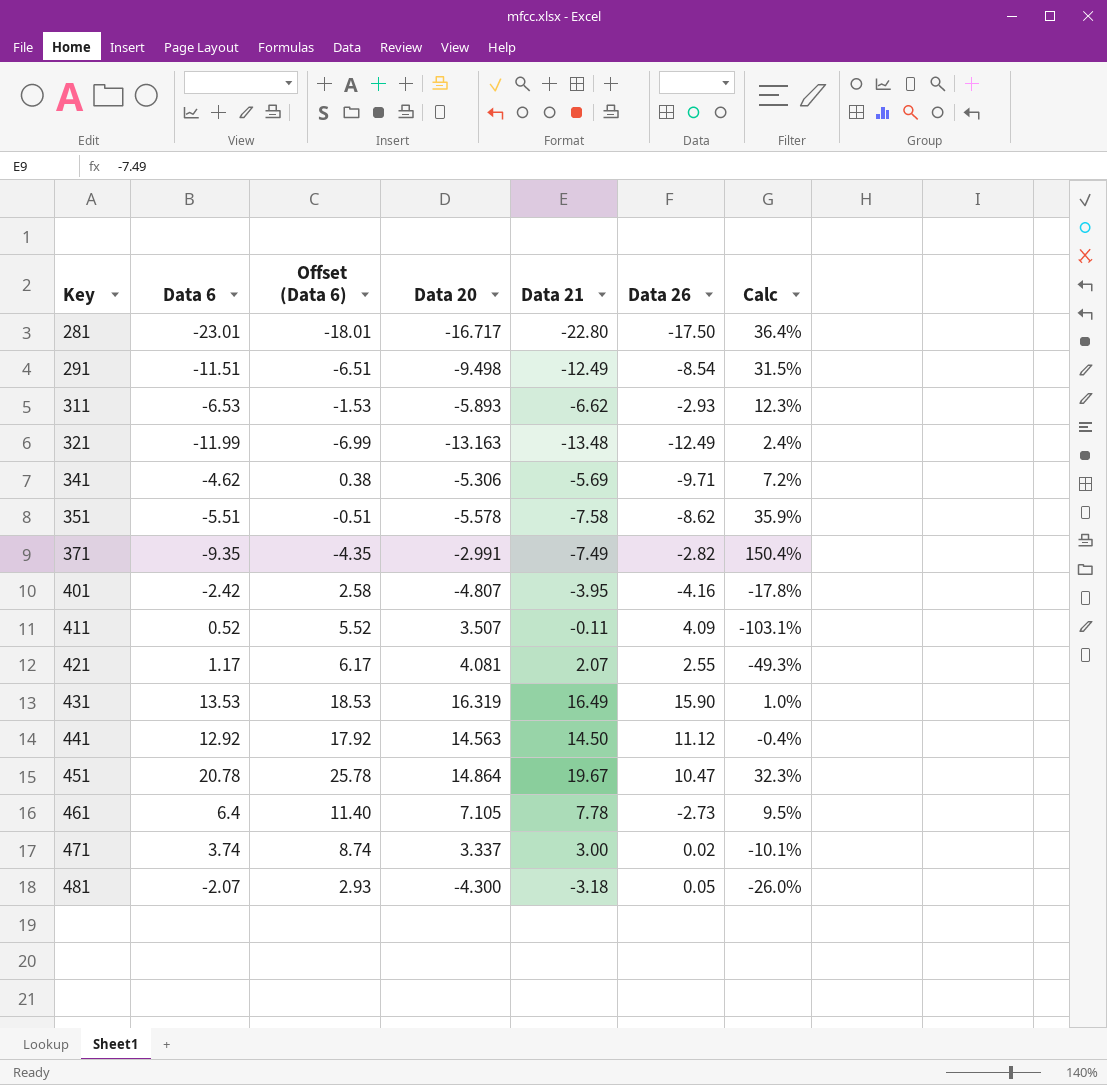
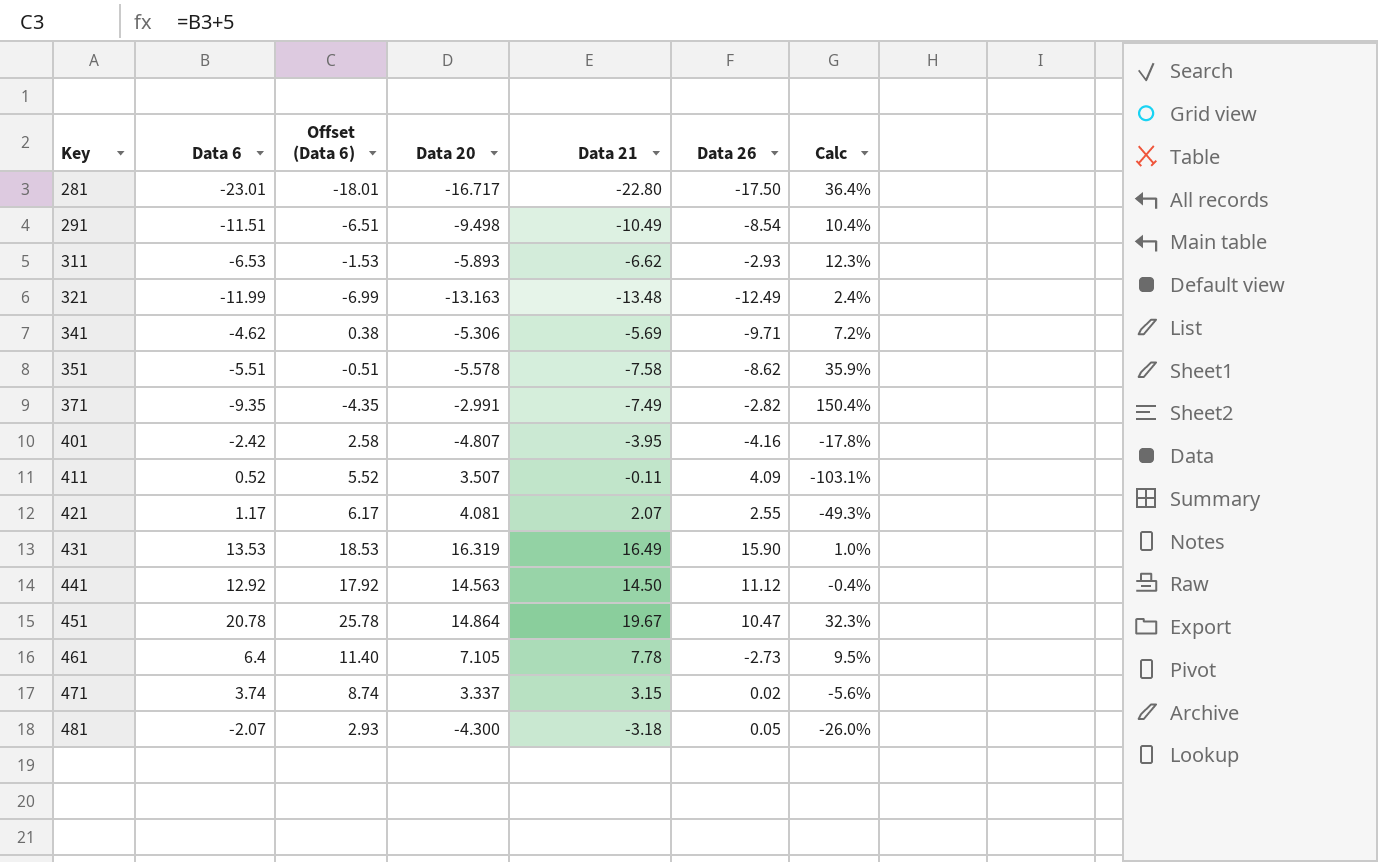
291 | Data 21: -12.49 -> -10.49
291 | Calc: 31.5% -> 10.4%
471 | Data 21: 3.00 -> 3.15
471 | Calc: -10.1% -> -5.6%

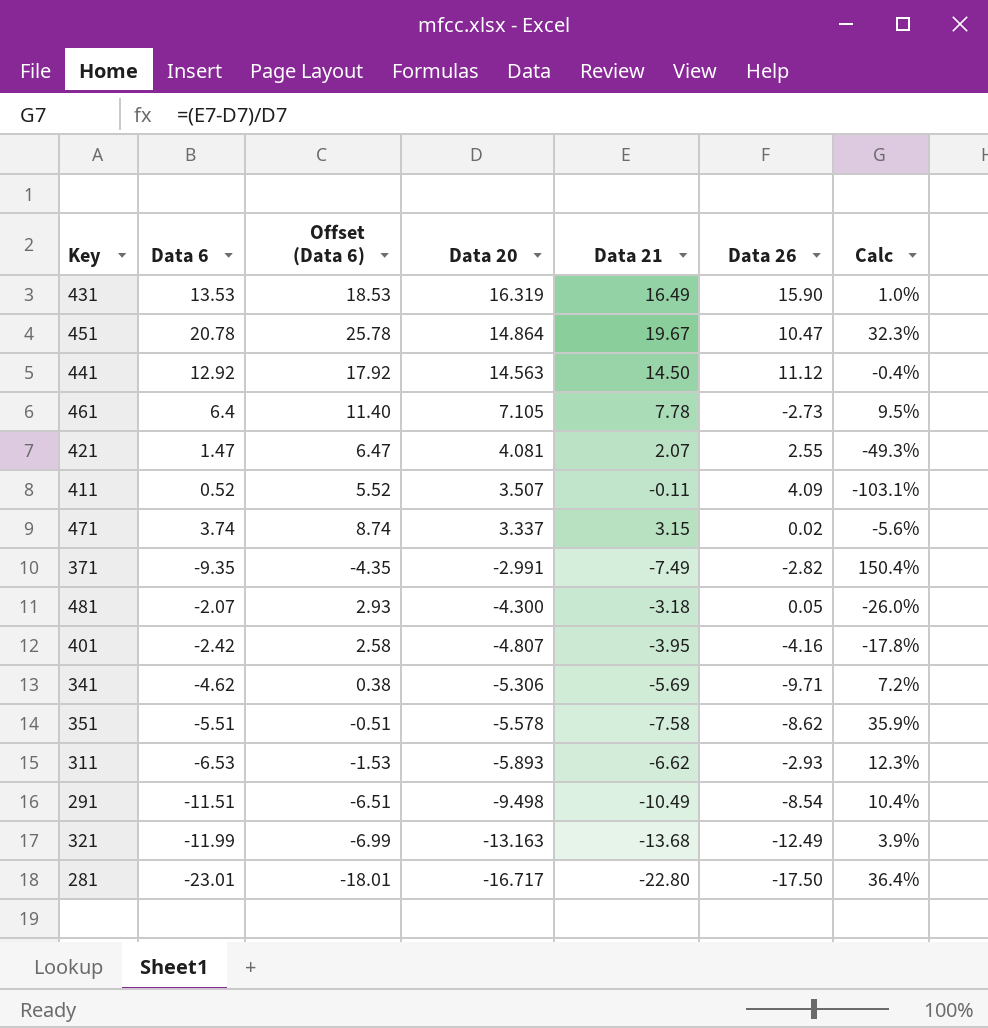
row order: Key ascending -> Data 20 descending
421 | Data 6: 1.17 -> 1.47
421 | Offset (Data 6): 6.17 -> 6.47
321 | Data 21: -13.48 -> -13.68
321 | Calc: 2.4% -> 3.9%

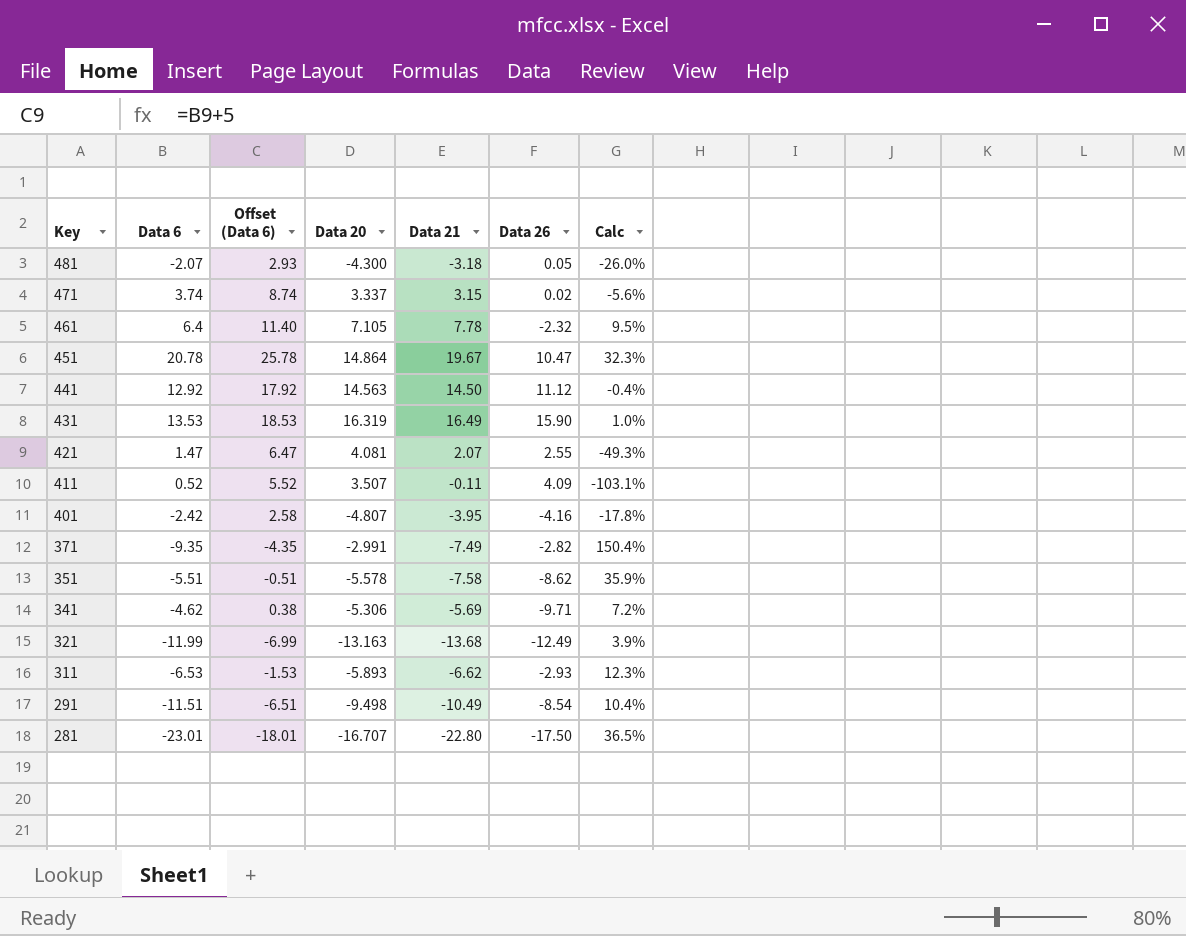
row order: Data 20 descending -> Key descending
461 | Data 26: -2.73 -> -2.32
281 | Data 20: -16.717 -> -16.707
281 | Calc: 36.4% -> 36.5%

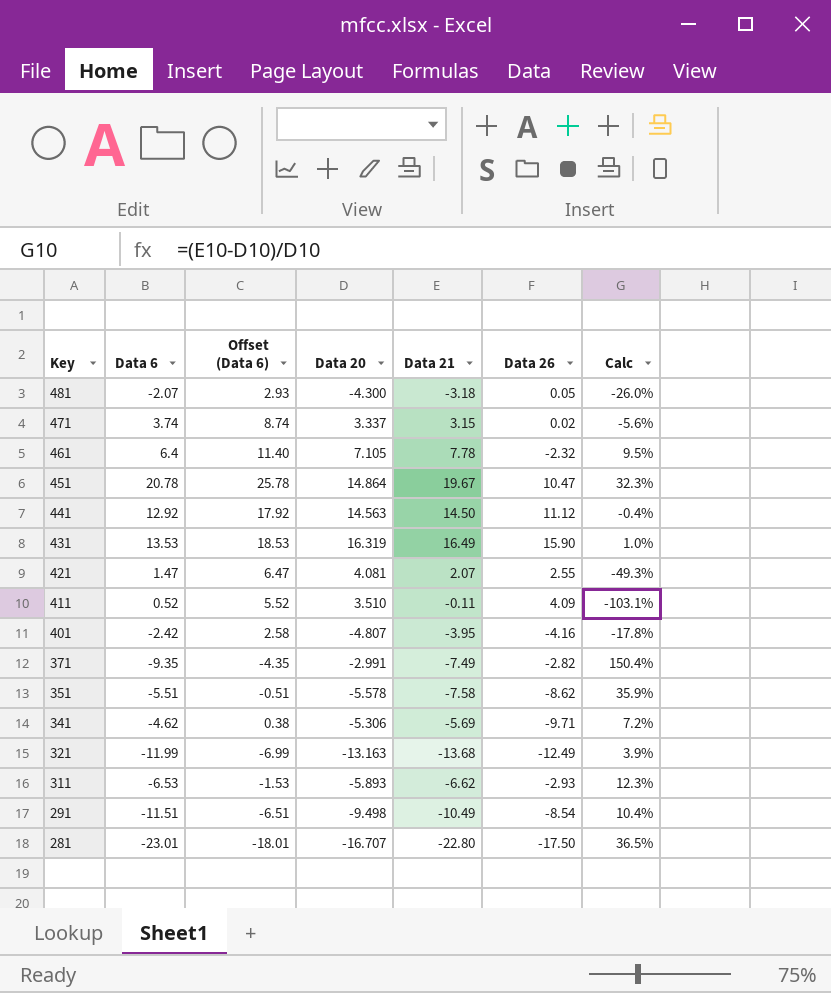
411 | Data 20: 3.507 -> 3.510

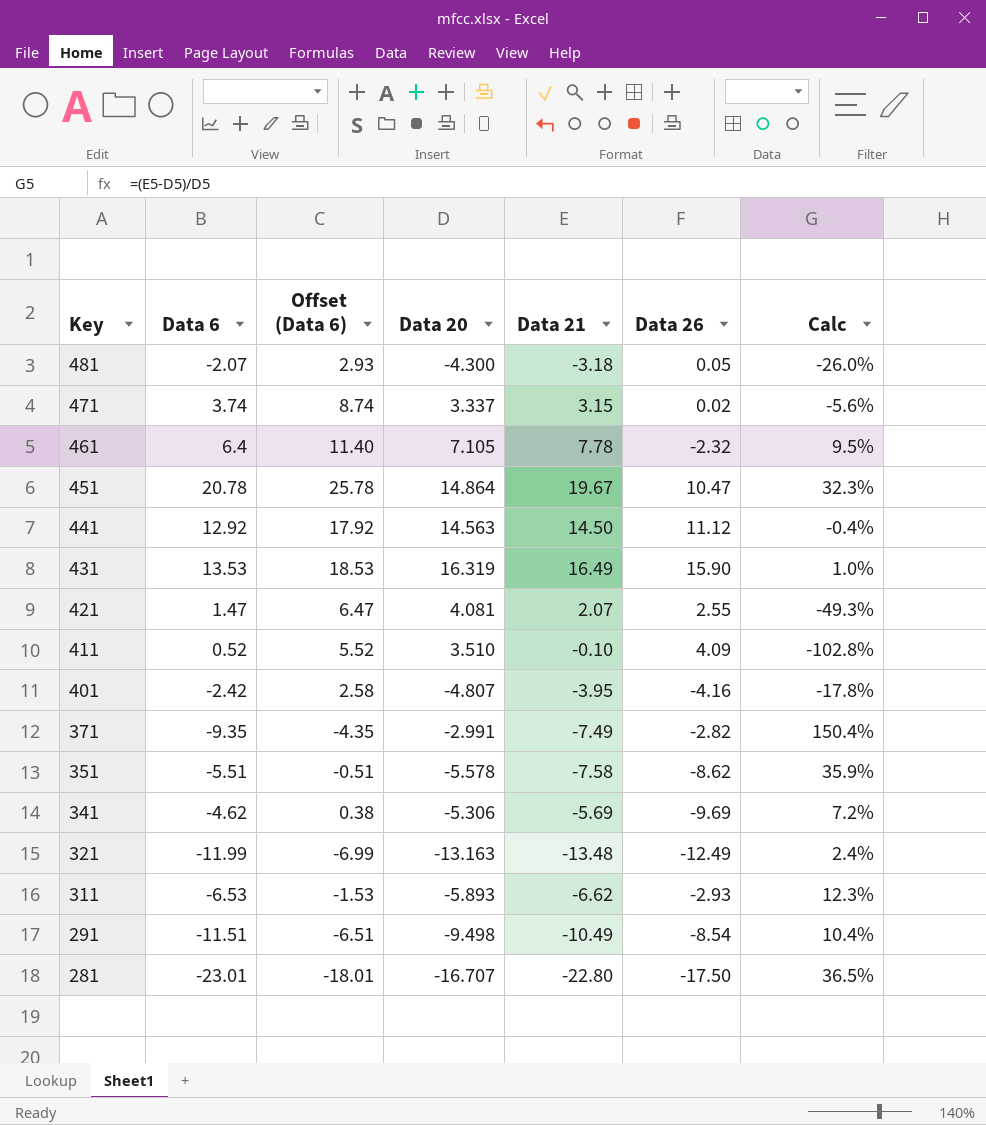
411 | Data 21: -0.11 -> -0.10
411 | Calc: -103.1% -> -102.8%
341 | Data 26: -9.71 -> -9.69
321 | Data 21: -13.68 -> -13.48
321 | Calc: 3.9% -> 2.4%

